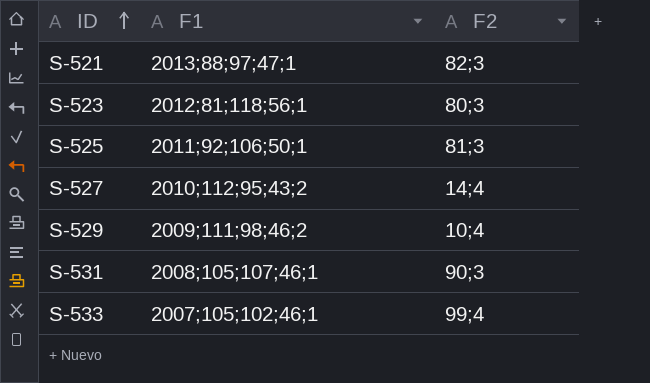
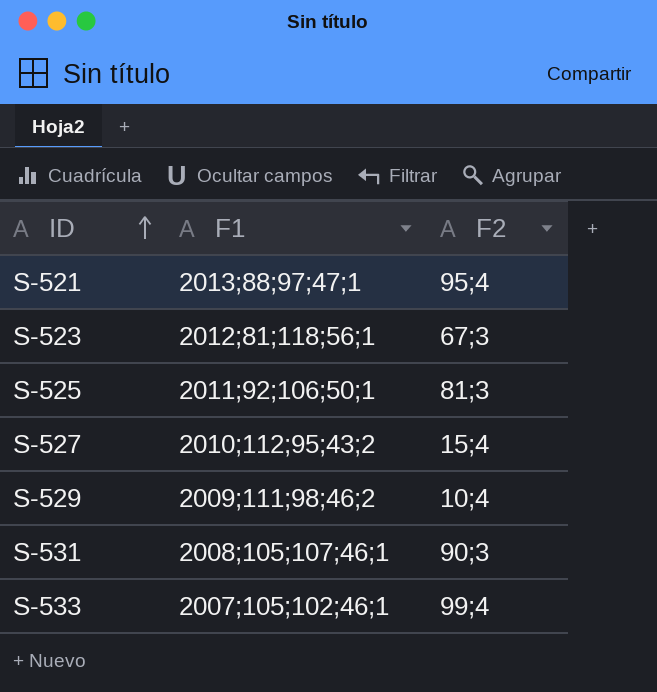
S-521 | F2: 82;3 -> 95;4
S-523 | F2: 80;3 -> 67;3
S-527 | F2: 14;4 -> 15;4

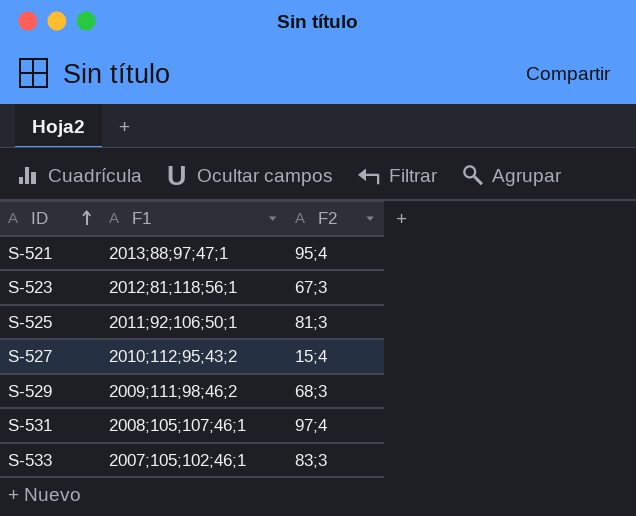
S-529 | F2: 10;4 -> 68;3
S-531 | F2: 90;3 -> 97;4
S-533 | F2: 99;4 -> 83;3

